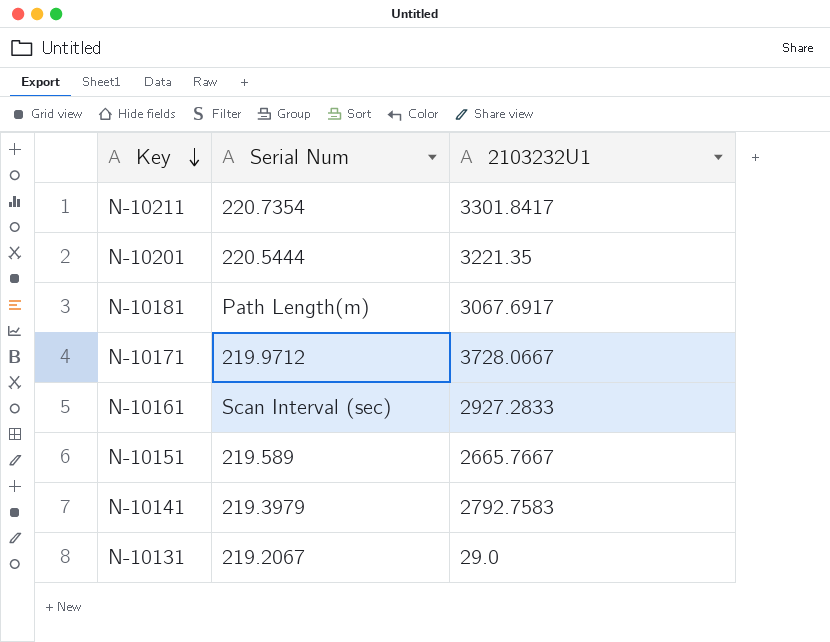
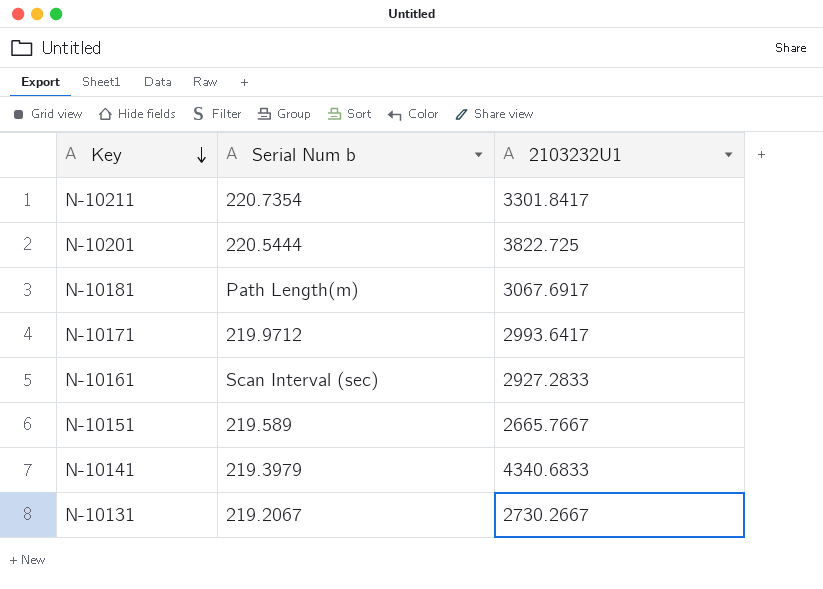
column name: Serial Num -> Serial Num b
N-10201 | 2103232U1: 3221.35 -> 3822.725
N-10171 | 2103232U1: 3728.0667 -> 2993.6417
N-10141 | 2103232U1: 2792.7583 -> 4340.6833
N-10131 | 2103232U1: 29.0 -> 2730.2667

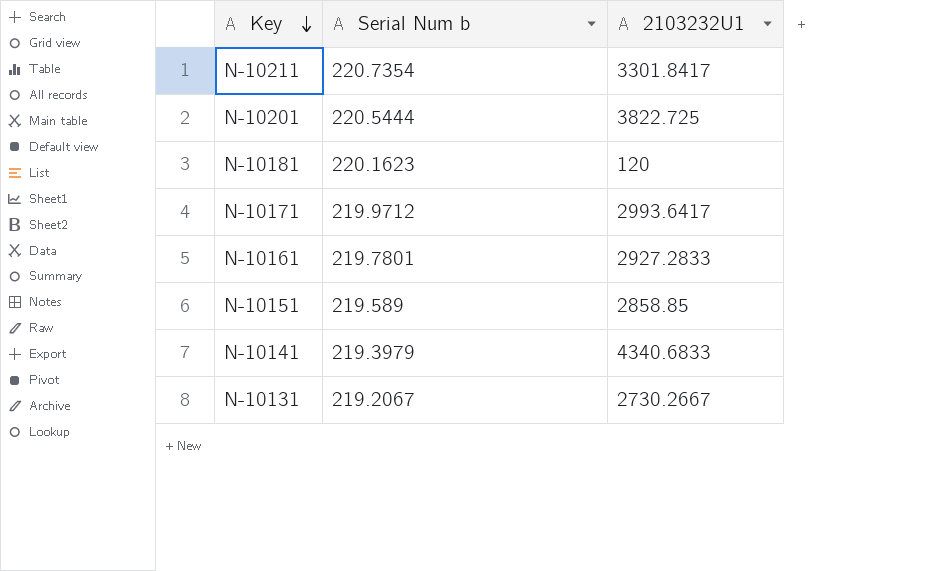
N-10181 | Serial Num b: Path Length(m) -> 220.1623
N-10181 | 2103232U1: 3067.6917 -> 120
N-10161 | Serial Num b: Scan Interval (sec) -> 219.7801
N-10151 | 2103232U1: 2665.7667 -> 2858.85

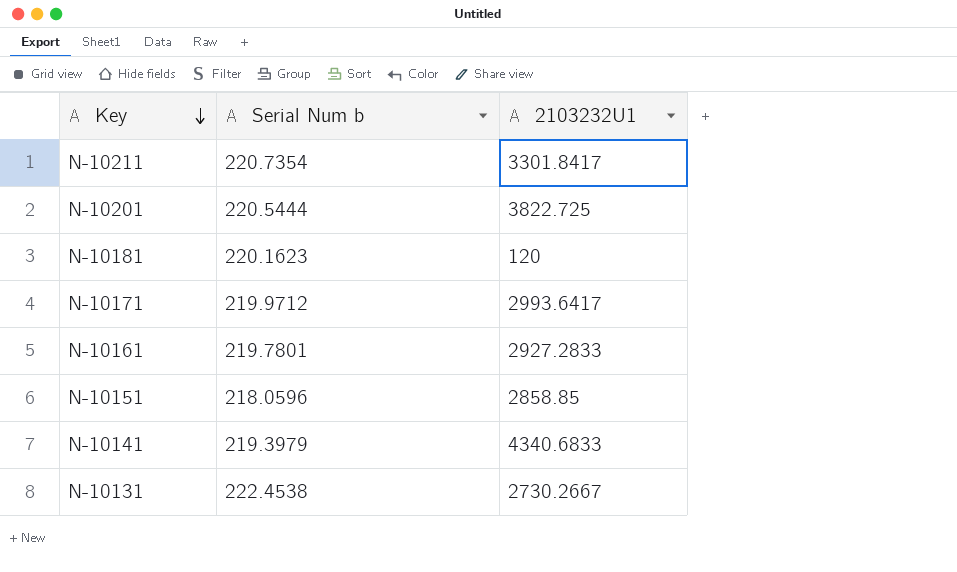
N-10151 | Serial Num b: 219.589 -> 218.0596
N-10131 | Serial Num b: 219.2067 -> 222.4538

